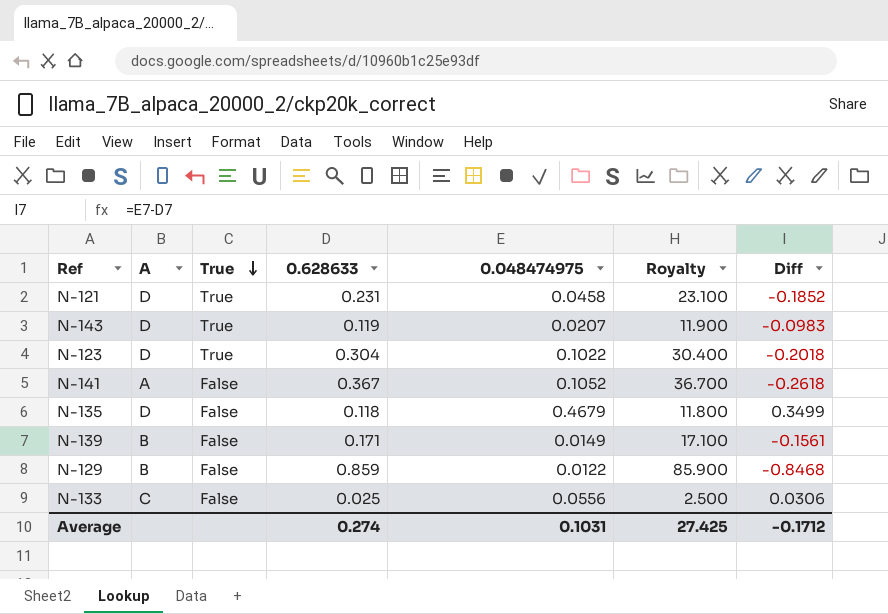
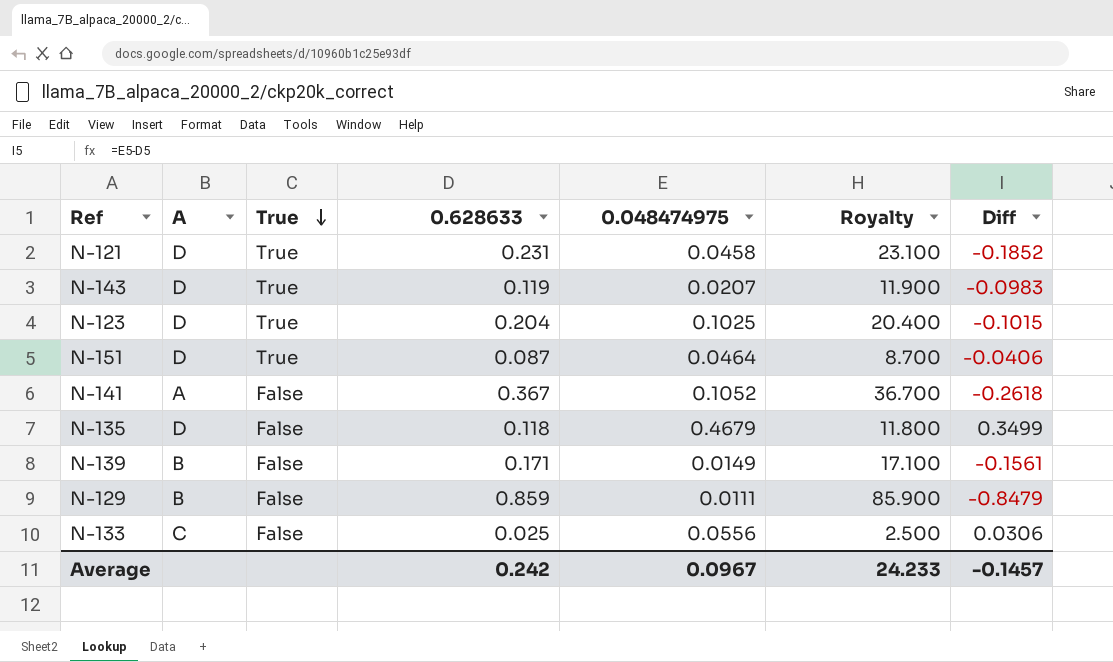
N-123 | 0.628633: 0.304 -> 0.204
N-123 | 0.048474975: 0.1022 -> 0.1025
N-123 | Royalty: 30.400 -> 20.400
N-123 | Diff: -0.2018 -> -0.1015
row N-151: none -> D | True | 0.087 | 0.0464 | 8.700 | -0.0406
N-129 | 0.048474975: 0.0122 -> 0.0111
N-129 | Diff: -0.8468 -> -0.8479
Average | 0.628633: 0.274 -> 0.242
Average | 0.048474975: 0.1031 -> 0.0967
Average | Royalty: 27.425 -> 24.233
Average | Diff: -0.1712 -> -0.1457

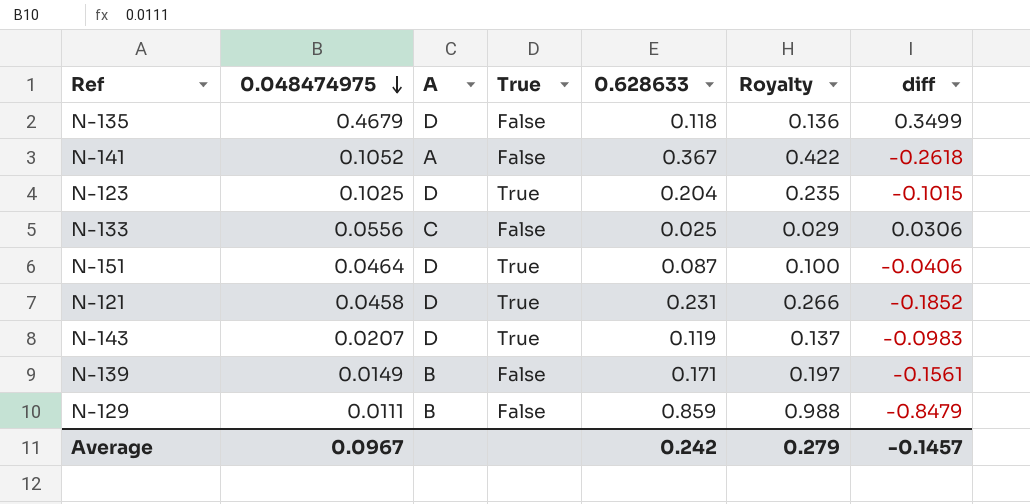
row order: True descending -> 0.048474975 descending
column 0.048474975 | position: 5 -> 2
column Royalty | formula: [0.628633] * 100 -> [0.628633] * 1.15
column name: Diff -> diff
Average | Royalty: 24.233 -> 0.279

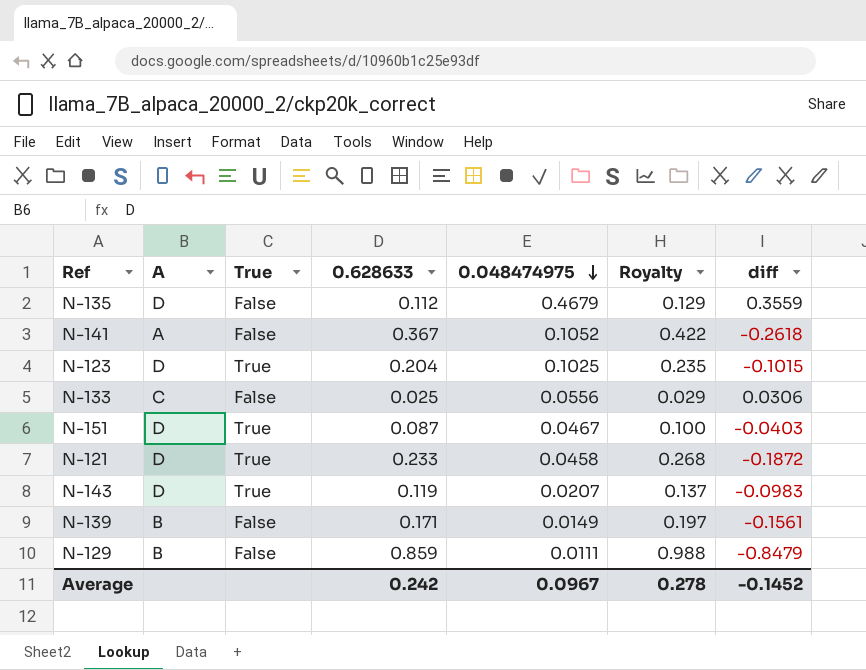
column 0.048474975 | position: 2 -> 5
N-135 | 0.628633: 0.118 -> 0.112
N-135 | Royalty: 0.136 -> 0.129
N-135 | diff: 0.3499 -> 0.3559
N-151 | 0.048474975: 0.0464 -> 0.0467
N-151 | diff: -0.0406 -> -0.0403
N-121 | 0.628633: 0.231 -> 0.233
N-121 | Royalty: 0.266 -> 0.268
N-121 | diff: -0.1852 -> -0.1872
Average | Royalty: 0.279 -> 0.278
Average | diff: -0.1457 -> -0.1452

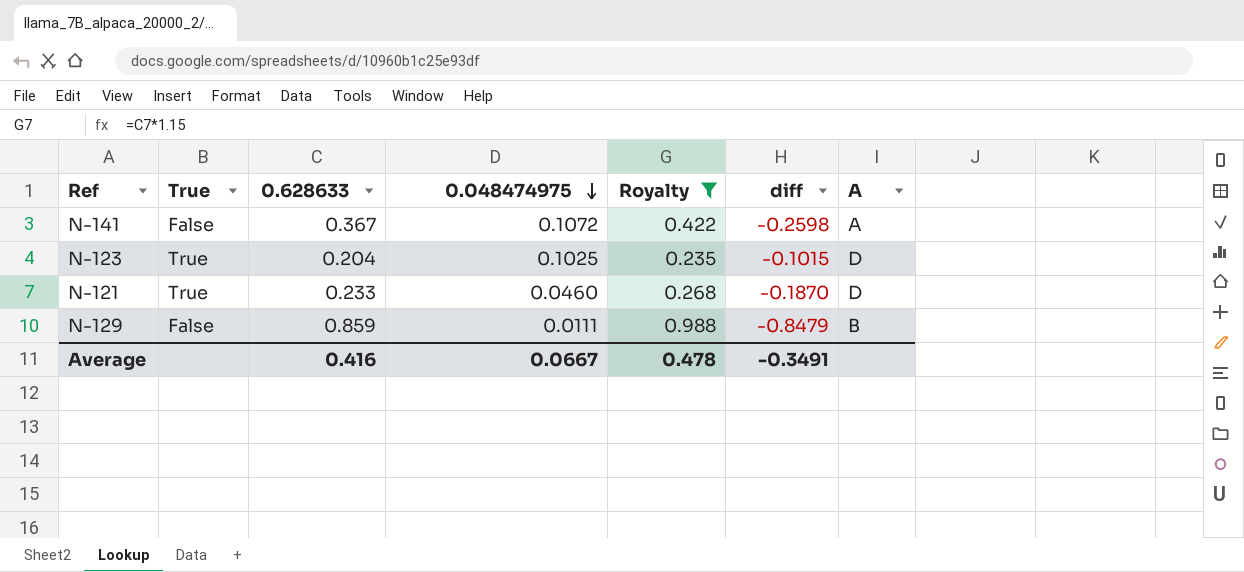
filter: none -> Royalty >= 0.235
column A | position: 2 -> 7
N-141 | 0.048474975: 0.1052 -> 0.1072
N-141 | diff: -0.2618 -> -0.2598
N-121 | 0.048474975: 0.0458 -> 0.0460
N-121 | diff: -0.1872 -> -0.1870
Average | 0.628633: 0.242 -> 0.416
Average | 0.048474975: 0.0967 -> 0.0667
Average | Royalty: 0.278 -> 0.478
Average | diff: -0.1452 -> -0.3491

